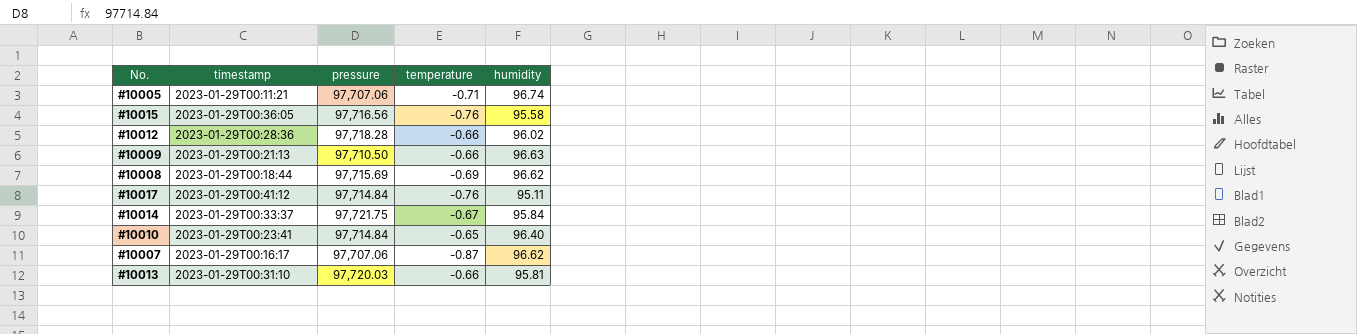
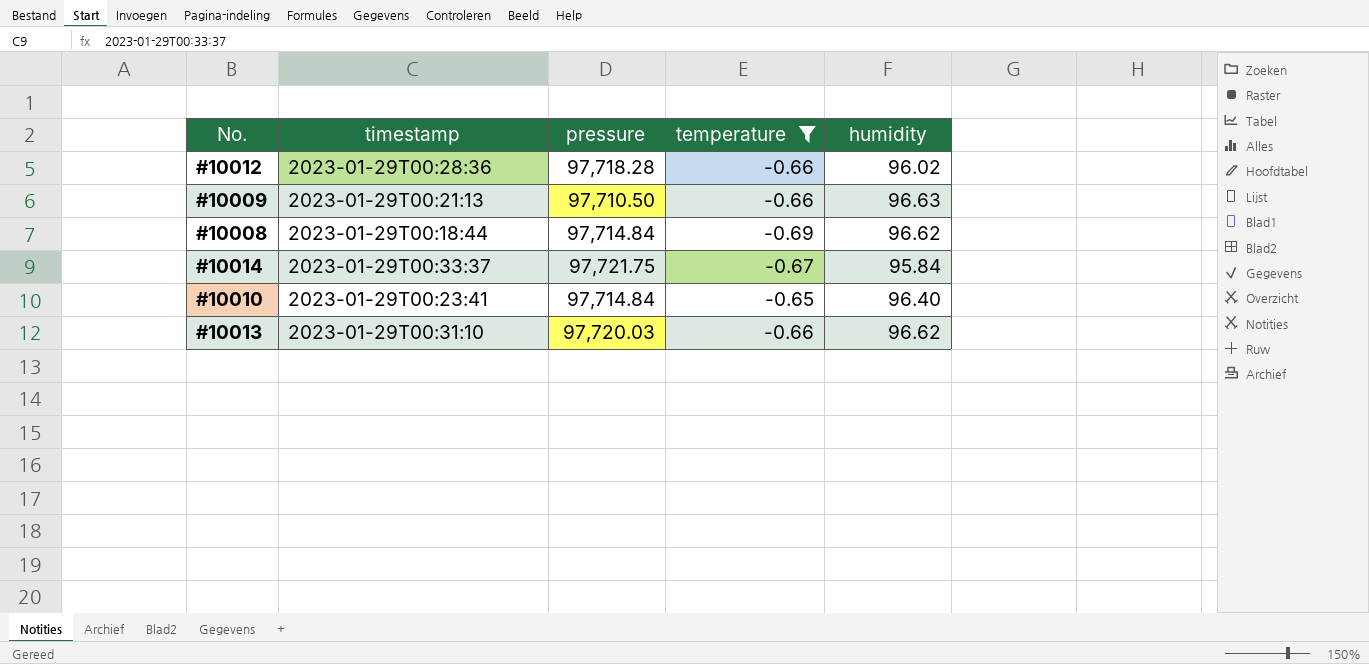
filter: none -> temperature >= -0.69
#10008 | pressure: 97,715.69 -> 97,714.84
#10013 | humidity: 95.81 -> 96.62

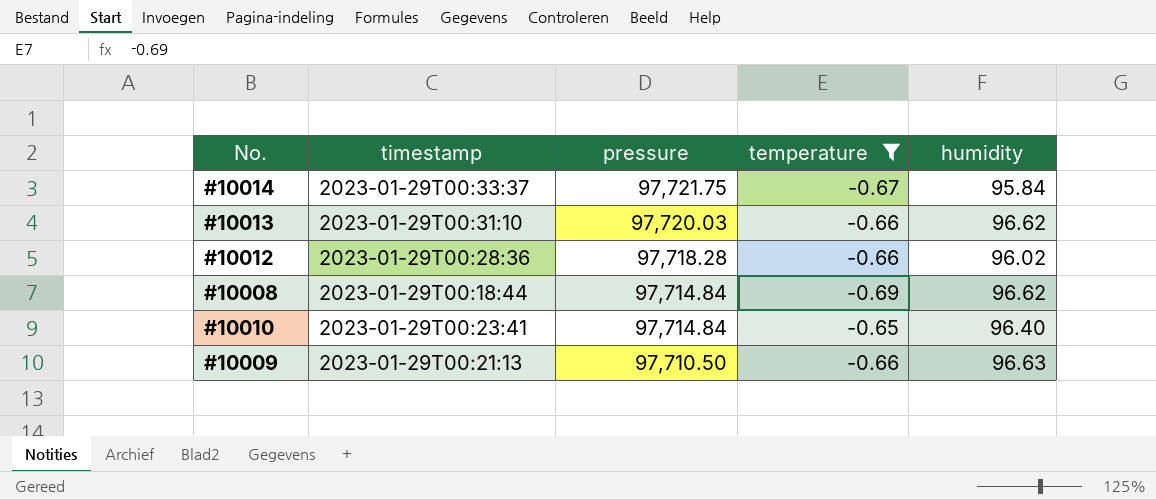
row order: none -> pressure descending

